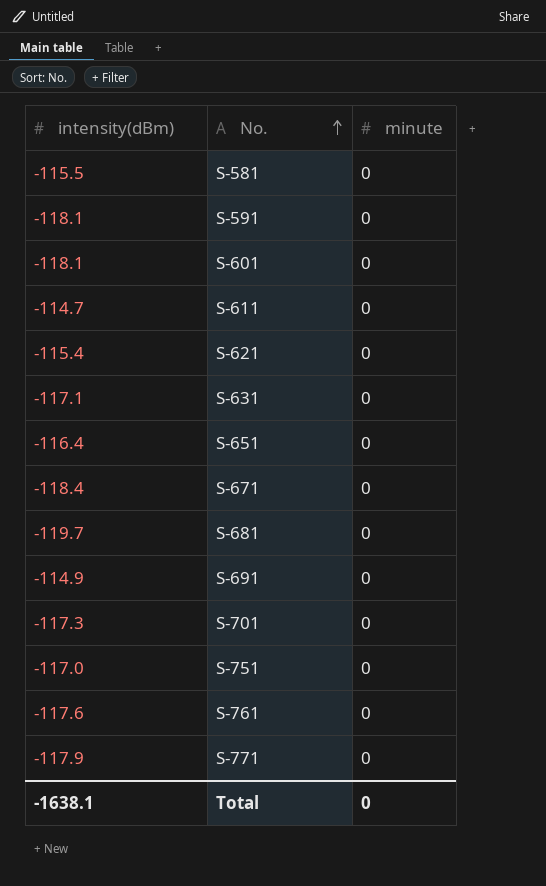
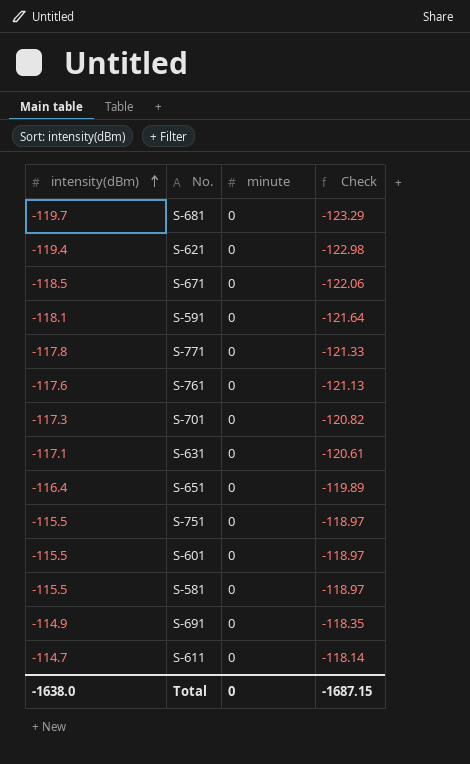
row order: No. ascending -> intensity(dBm) ascending
column Check | formula: none -> [intensity(dBm)] * 1.03
S-621 | intensity(dBm): -115.4 -> -119.4
S-671 | intensity(dBm): -118.4 -> -118.5
S-771 | intensity(dBm): -117.9 -> -117.8
S-751 | intensity(dBm): -117.0 -> -115.5
S-601 | intensity(dBm): -118.1 -> -115.5
Total | intensity(dBm): -1638.1 -> -1638.0

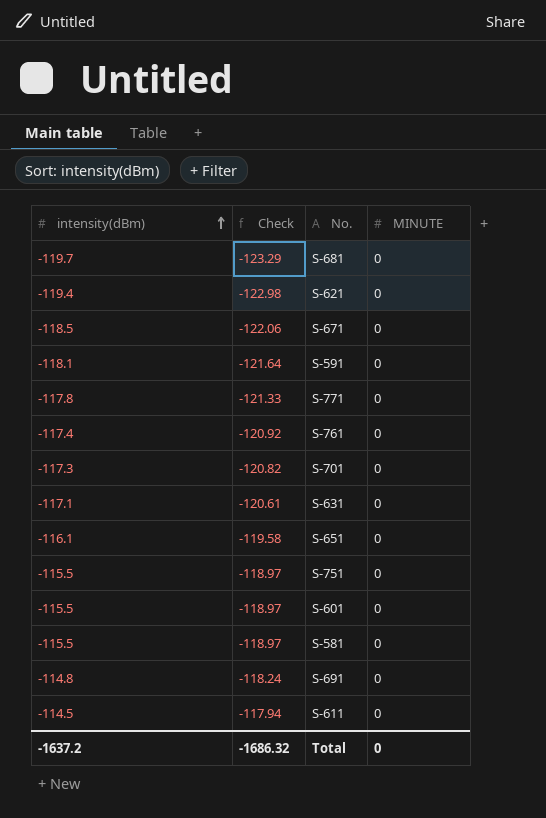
column Check | position: 4 -> 2
column name: minute -> MINUTE
S-761 | intensity(dBm): -117.6 -> -117.4
S-761 | Check: -121.13 -> -120.92
S-651 | intensity(dBm): -116.4 -> -116.1
S-651 | Check: -119.89 -> -119.58
S-691 | intensity(dBm): -114.9 -> -114.8
S-691 | Check: -118.35 -> -118.24
S-611 | intensity(dBm): -114.7 -> -114.5
S-611 | Check: -118.14 -> -117.94
Total | intensity(dBm): -1638.0 -> -1637.2
Total | Check: -1687.15 -> -1686.32

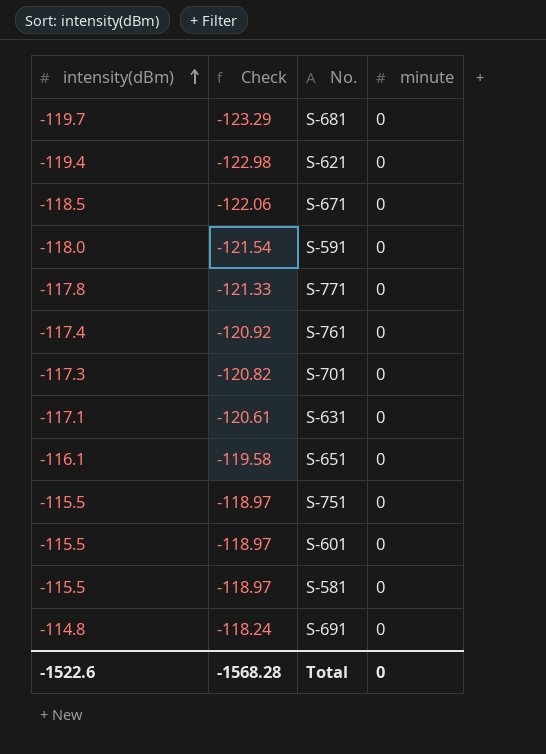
column name: MINUTE -> minute
row S-611: -114.5 | -117.94 | 0 -> none
S-591 | intensity(dBm): -118.1 -> -118.0
S-591 | Check: -121.64 -> -121.54
Total | intensity(dBm): -1637.2 -> -1522.6
Total | Check: -1686.32 -> -1568.28

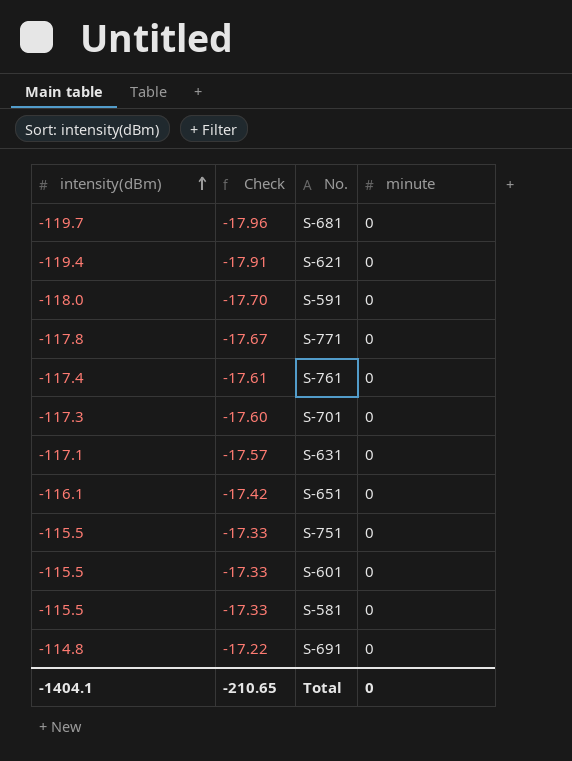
column Check | formula: [intensity(dBm)] * 1.03 -> [intensity(dBm)] * 0.15
row S-671: -118.5 | -122.06 | 0 -> none
Total | intensity(dBm): -1522.6 -> -1404.1
Total | Check: -1568.28 -> -210.65

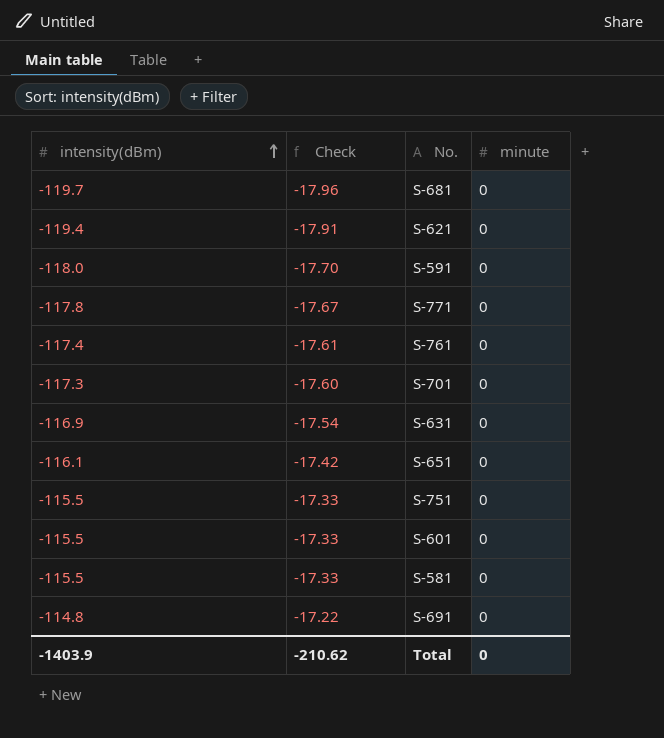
S-631 | intensity(dBm): -117.1 -> -116.9
S-631 | Check: -17.57 -> -17.54
Total | intensity(dBm): -1404.1 -> -1403.9
Total | Check: -210.65 -> -210.62

